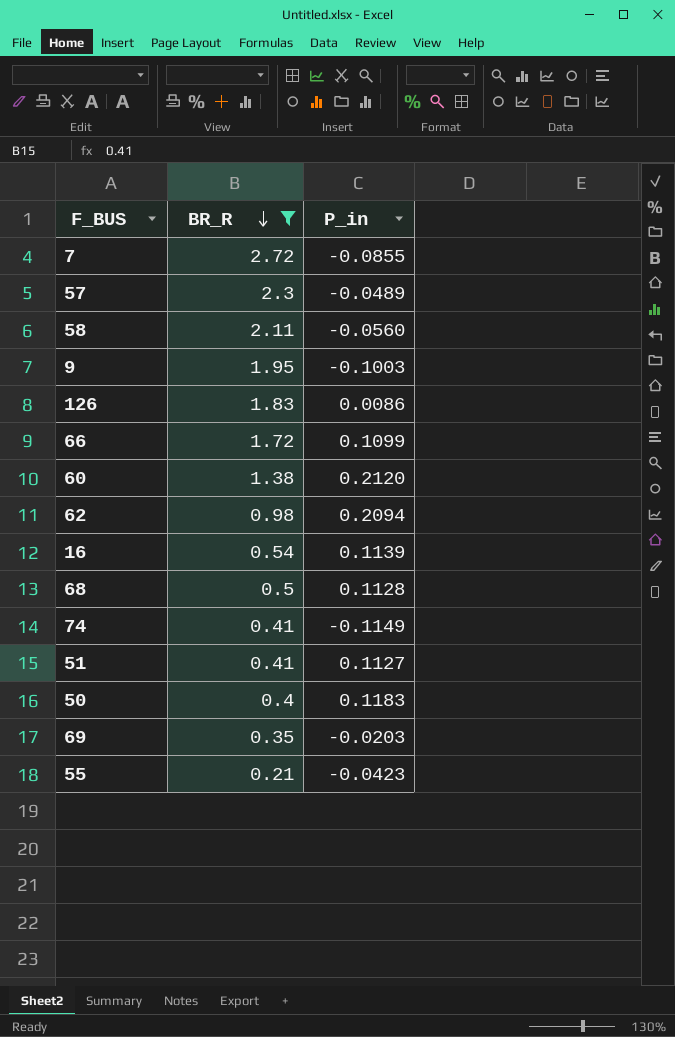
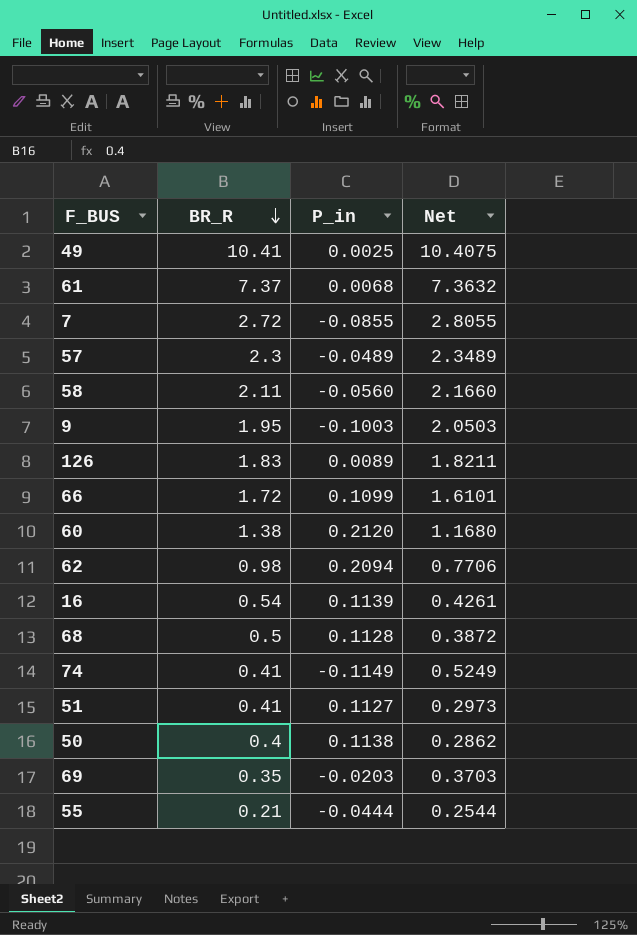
filter: BR_R <= 2.72 -> none
column Net | formula: none -> [BR_R] - [P_in]
126 | P_in: 0.0086 -> 0.0089
50 | P_in: 0.1183 -> 0.1138
55 | P_in: -0.0423 -> -0.0444

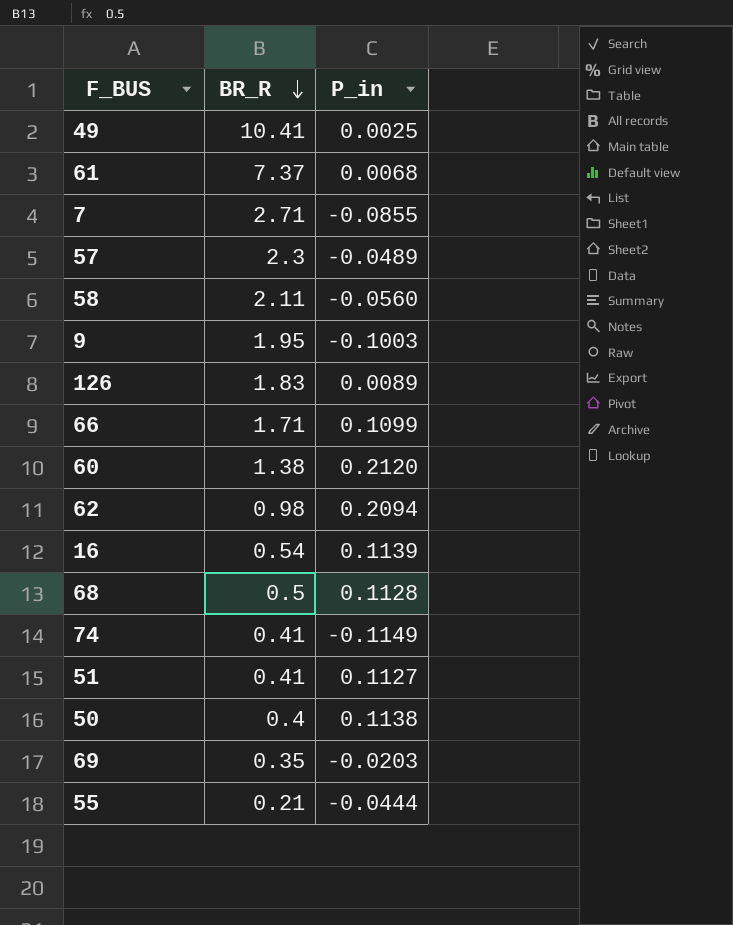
column Net | formula: [BR_R] - [P_in] -> none
7 | BR_R: 2.72 -> 2.71
66 | BR_R: 1.72 -> 1.71

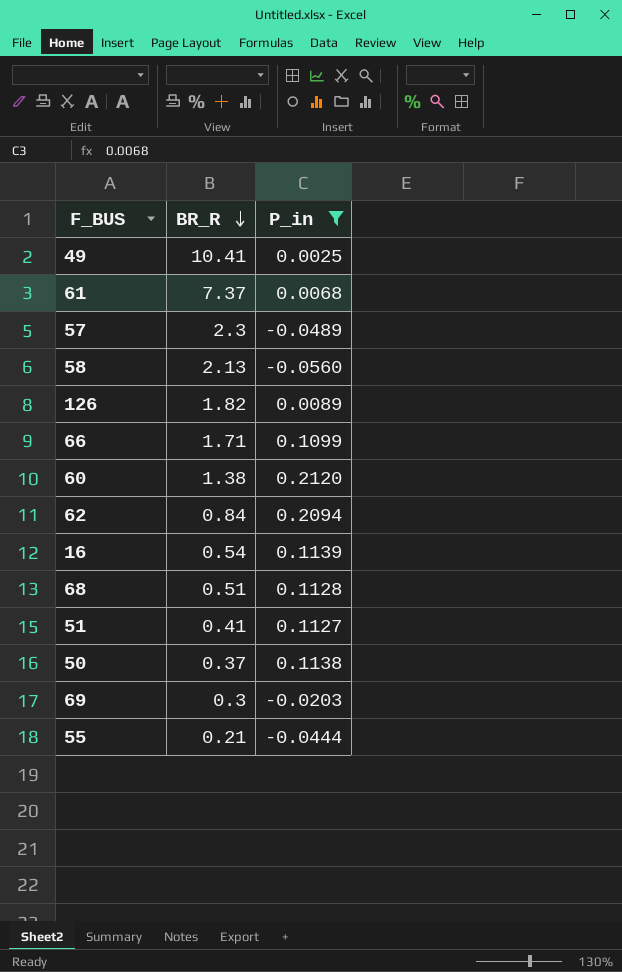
filter: none -> P_in >= -0.0560
58 | BR_R: 2.11 -> 2.13
126 | BR_R: 1.83 -> 1.82
62 | BR_R: 0.98 -> 0.84
68 | BR_R: 0.5 -> 0.51
50 | BR_R: 0.4 -> 0.37
69 | BR_R: 0.35 -> 0.3

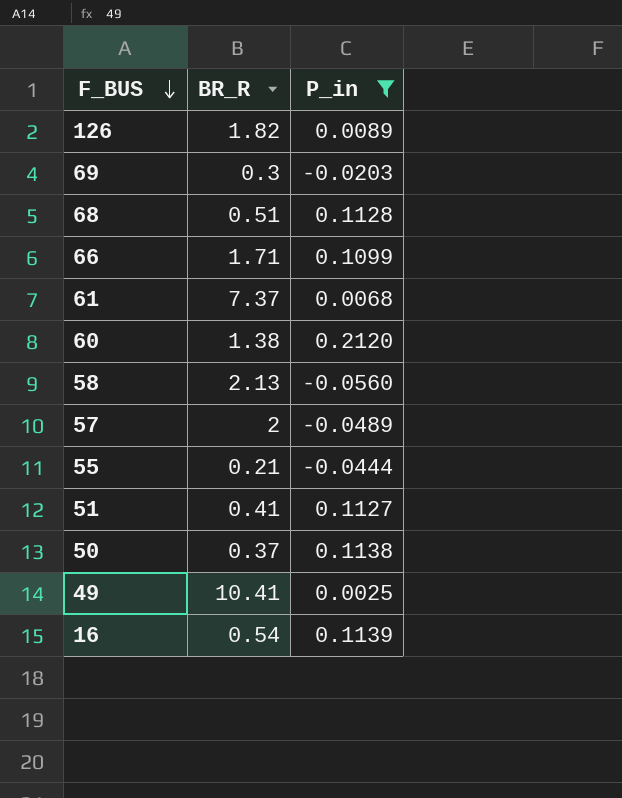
row order: BR_R descending -> F_BUS descending
row 62: 0.84 | 0.2094 -> none
57 | BR_R: 2.3 -> 2

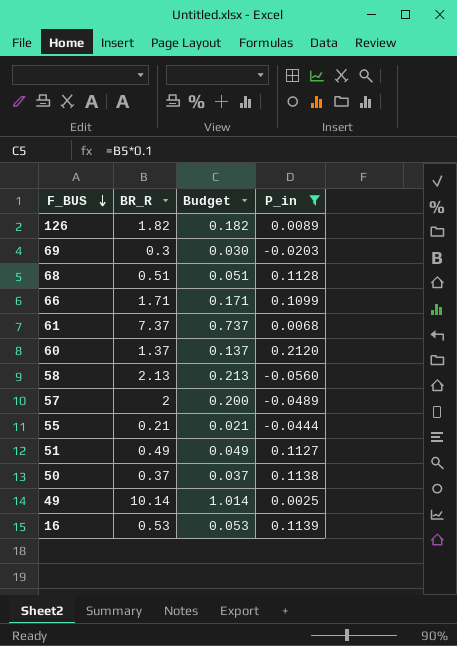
column Budget | formula: none -> [BR_R] * 0.1
60 | BR_R: 1.38 -> 1.37
51 | BR_R: 0.41 -> 0.49
49 | BR_R: 10.41 -> 10.14
16 | BR_R: 0.54 -> 0.53

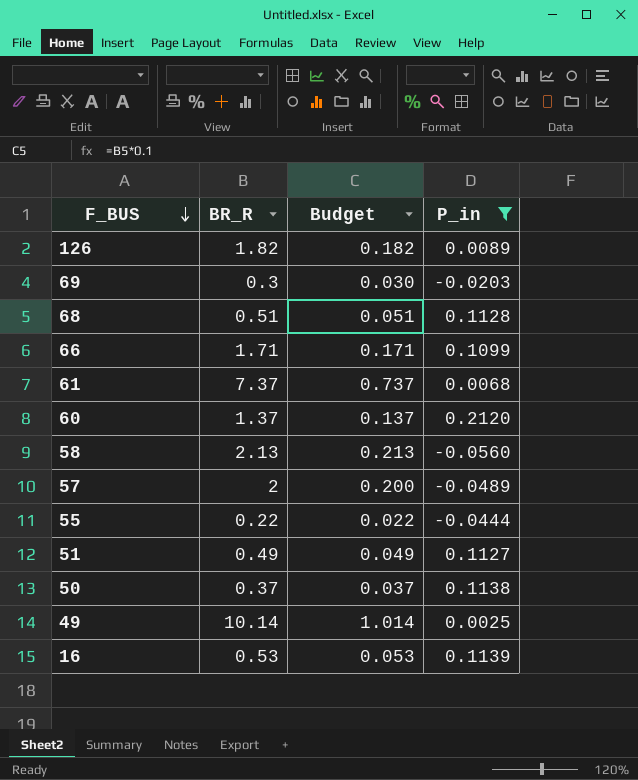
55 | BR_R: 0.21 -> 0.22
55 | Budget: 0.021 -> 0.022

